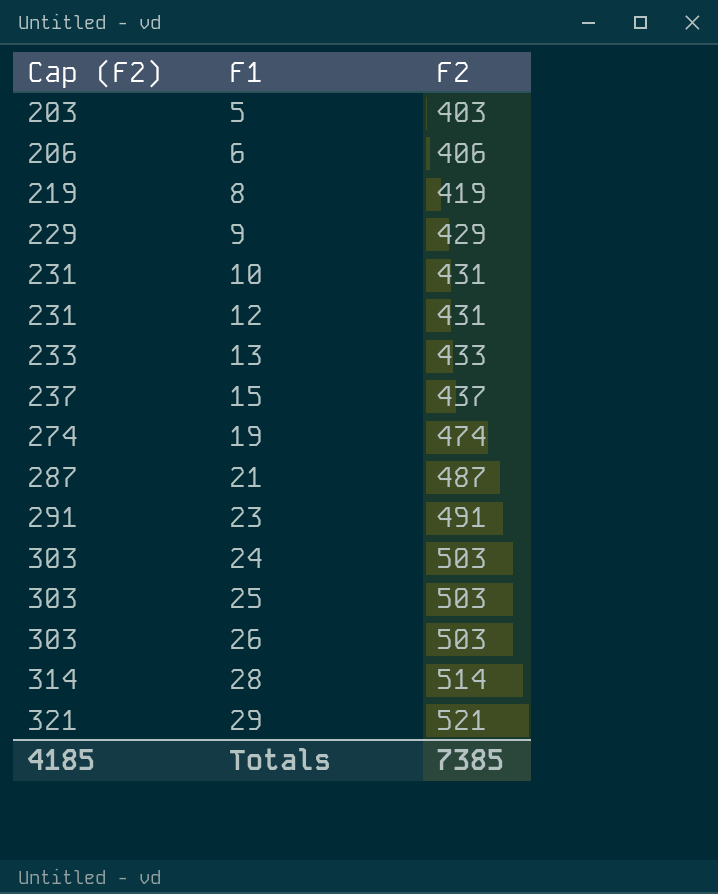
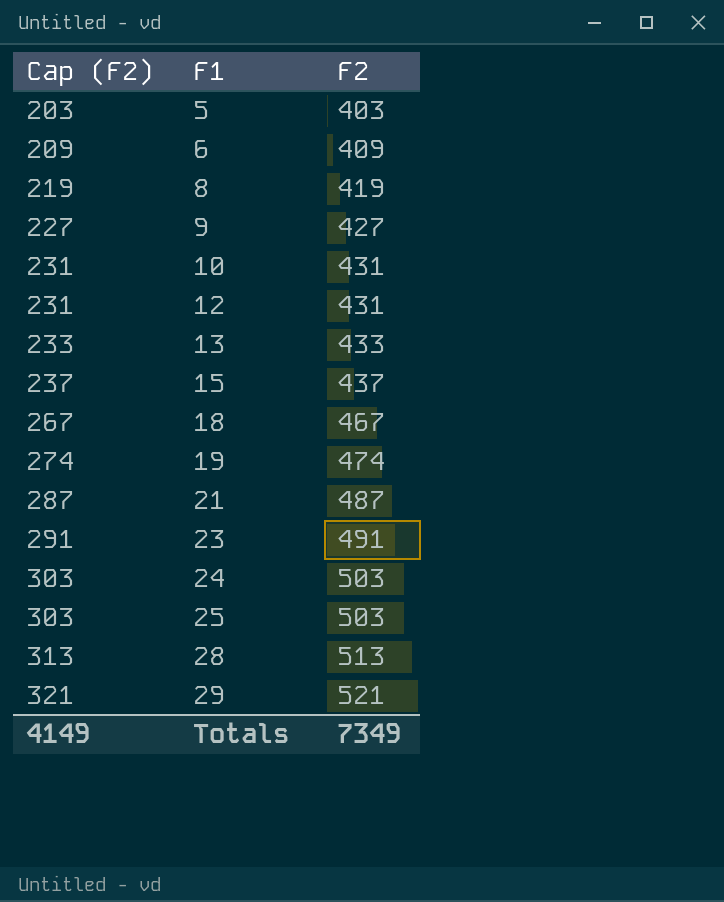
row 26: 303 | 503 -> none
6 | Cap (F2): 206 -> 209
6 | F2: 406 -> 409
9 | Cap (F2): 229 -> 227
9 | F2: 429 -> 427
row 18: none -> 267 | 467
28 | Cap (F2): 314 -> 313
28 | F2: 514 -> 513
Totals | Cap (F2): 4185 -> 4149
Totals | F2: 7385 -> 7349

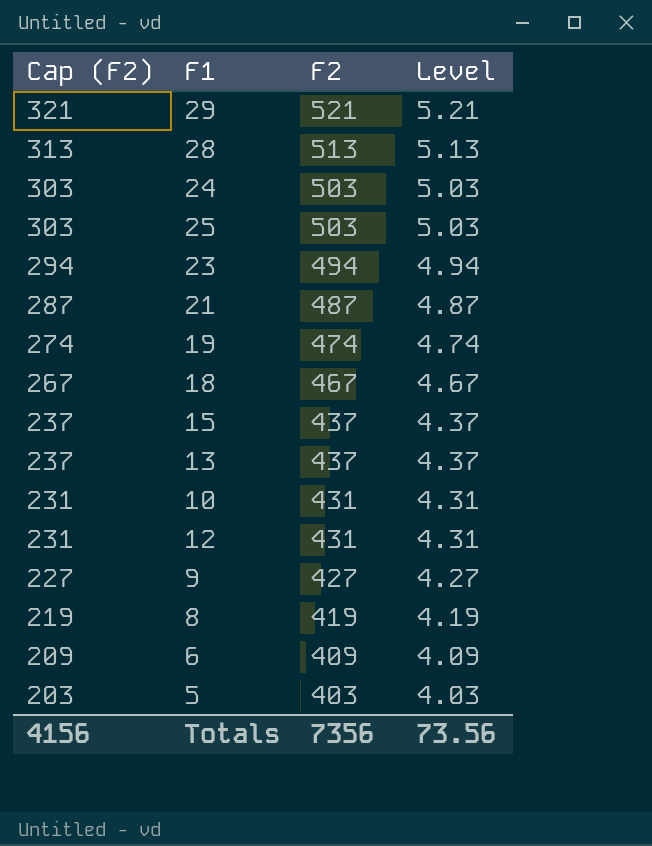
row order: Cap (F2) ascending -> Cap (F2) descending
column Level | formula: none -> [F2] * 0.01
23 | Cap (F2): 291 -> 294
23 | F2: 491 -> 494
13 | Cap (F2): 233 -> 237
13 | F2: 433 -> 437
Totals | Cap (F2): 4149 -> 4156
Totals | F2: 7349 -> 7356

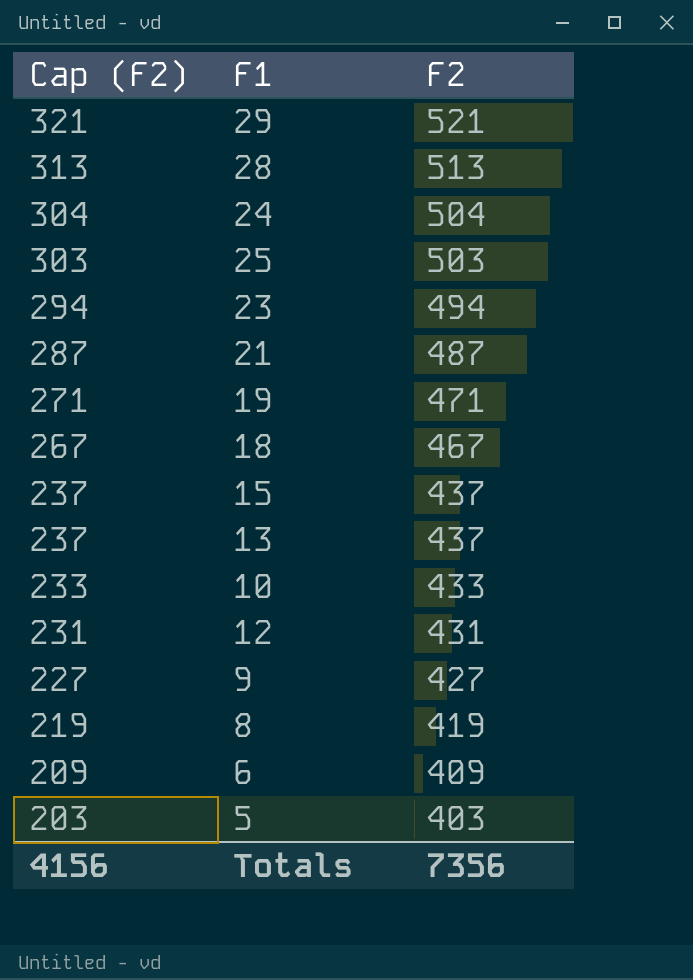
column Level | formula: [F2] * 0.01 -> none
24 | Cap (F2): 303 -> 304
24 | F2: 503 -> 504
19 | Cap (F2): 274 -> 271
19 | F2: 474 -> 471
10 | Cap (F2): 231 -> 233
10 | F2: 431 -> 433

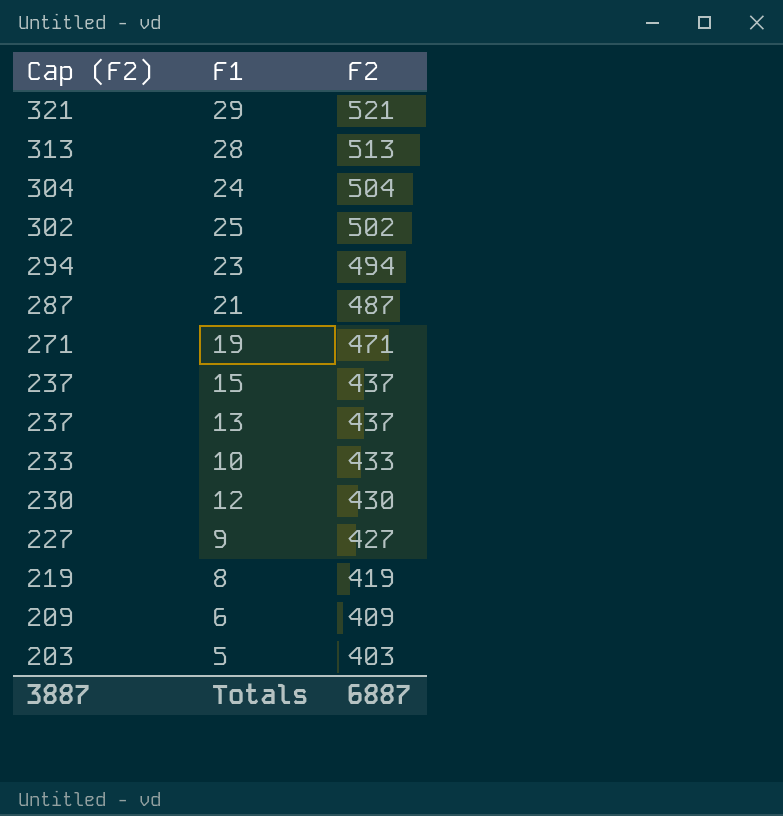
row 18: 267 | 467 -> none
25 | Cap (F2): 303 -> 302
25 | F2: 503 -> 502
12 | Cap (F2): 231 -> 230
12 | F2: 431 -> 430
Totals | Cap (F2): 4156 -> 3887
Totals | F2: 7356 -> 6887

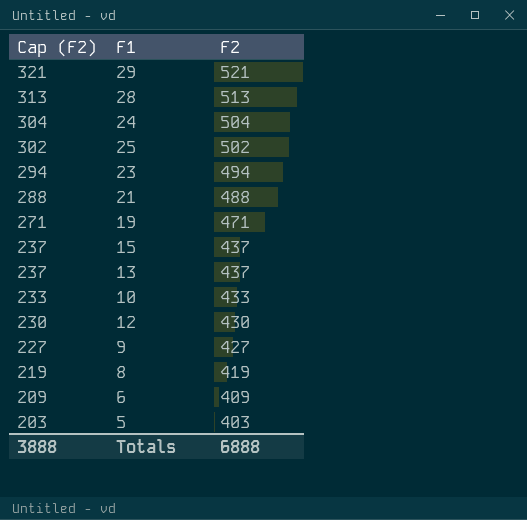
21 | Cap (F2): 287 -> 288
21 | F2: 487 -> 488
Totals | Cap (F2): 3887 -> 3888
Totals | F2: 6887 -> 6888

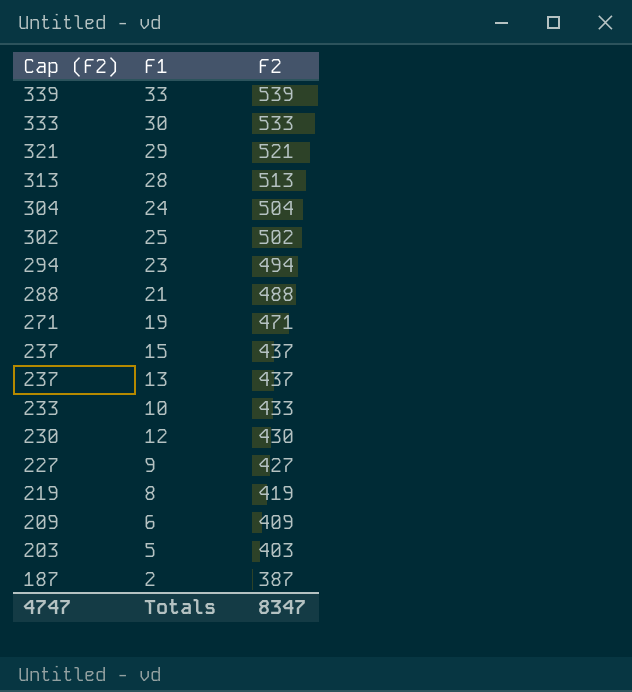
row 33: none -> 339 | 539
row 30: none -> 333 | 533
row 2: none -> 187 | 387
Totals | Cap (F2): 3888 -> 4747
Totals | F2: 6888 -> 8347

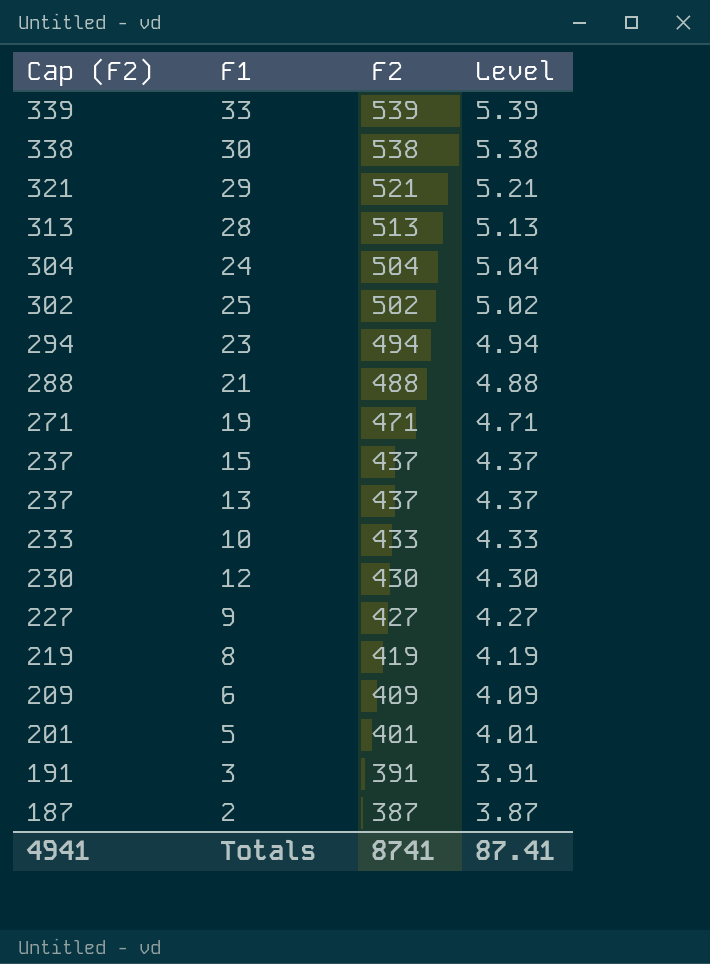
column Level | formula: none -> [F2] * 0.01
30 | Cap (F2): 333 -> 338
30 | F2: 533 -> 538
5 | Cap (F2): 203 -> 201
5 | F2: 403 -> 401
row 3: none -> 191 | 391 | 3.91
Totals | Cap (F2): 4747 -> 4941
Totals | F2: 8347 -> 8741

